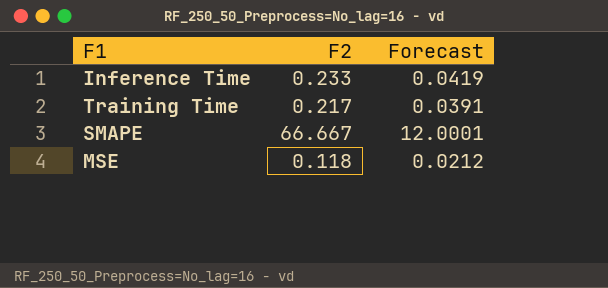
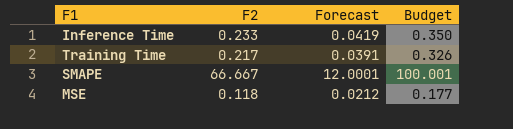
column Budget | formula: none -> [F2] * 1.5

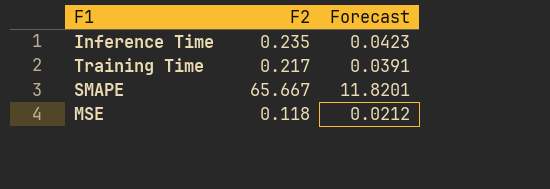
column Budget | formula: [F2] * 1.5 -> none
Inference Time | F2: 0.233 -> 0.235
Inference Time | Forecast: 0.0419 -> 0.0423
SMAPE | F2: 66.667 -> 65.667
SMAPE | Forecast: 12.0001 -> 11.8201

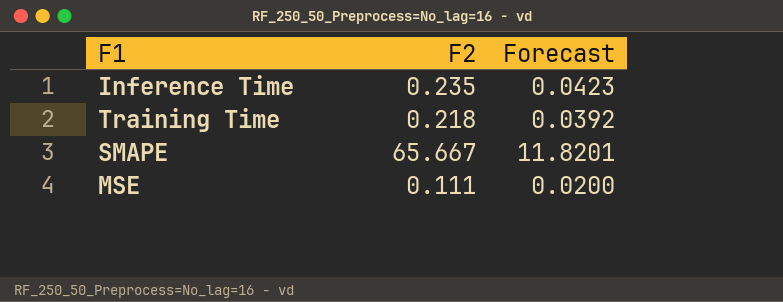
Training Time | F2: 0.217 -> 0.218
Training Time | Forecast: 0.0391 -> 0.0392
MSE | F2: 0.118 -> 0.111
MSE | Forecast: 0.0212 -> 0.0200

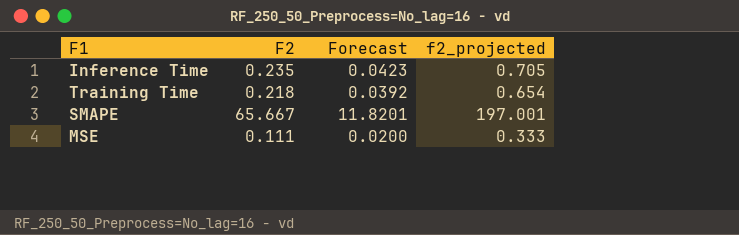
column f2_projected | formula: none -> [F2] * 3

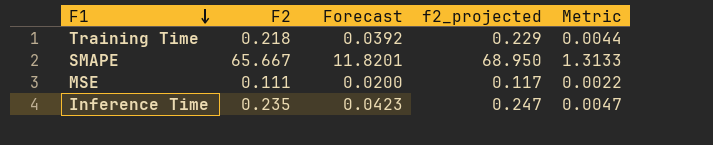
row order: none -> F1 descending
column f2_projected | formula: [F2] * 3 -> [F2] * 1.05
column Metric | formula: none -> [F2] * 0.02

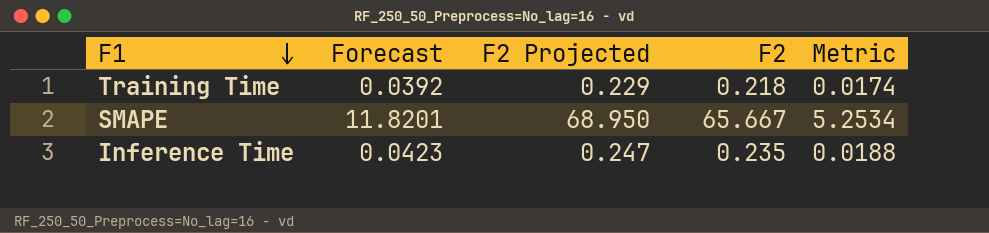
column name: f2_projected -> F2 Projected
column F2 | position: 2 -> 4
column Metric | formula: [F2] * 0.02 -> [F2] * 0.08
row MSE: 0.111 | 0.0200 | 0.117 | 0.0022 -> none

